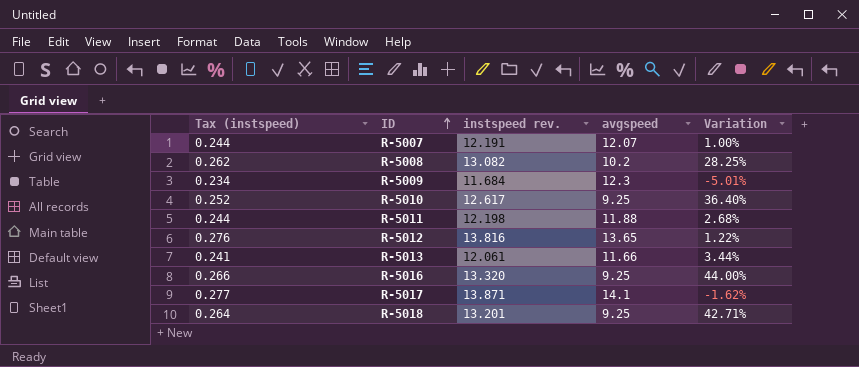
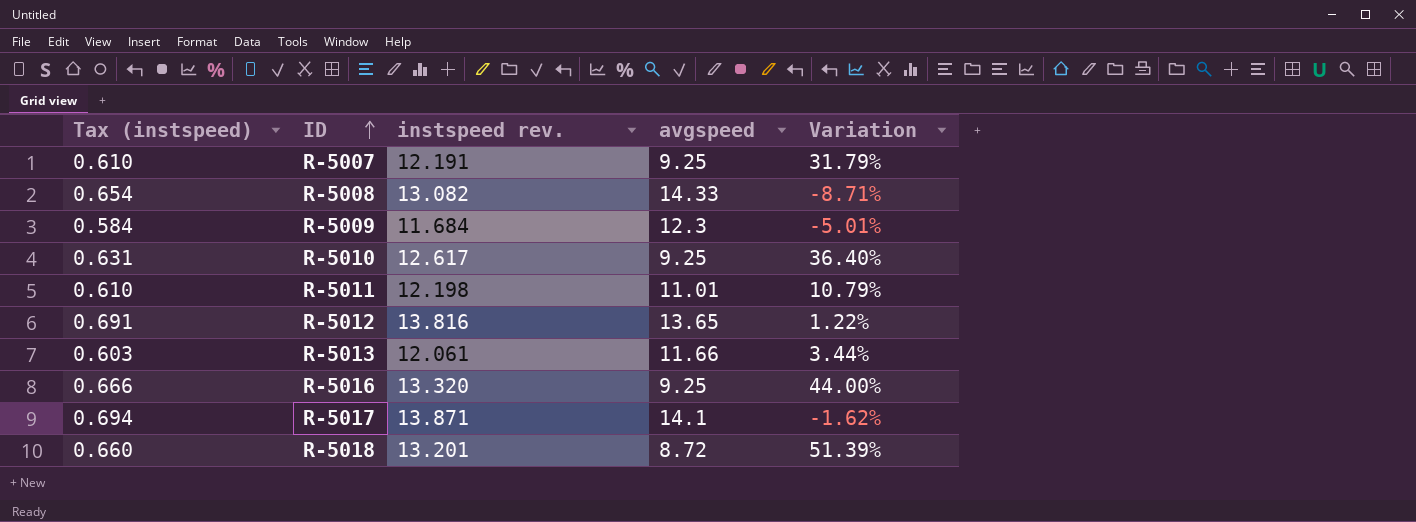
column Tax (instspeed) | formula: [instspeed rev.] * 0.02 -> [instspeed rev.] * 0.05
R-5007 | avgspeed: 12.07 -> 9.25
R-5007 | Variation: 1.00% -> 31.79%
R-5008 | avgspeed: 10.2 -> 14.33
R-5008 | Variation: 28.25% -> -8.71%
R-5011 | avgspeed: 11.88 -> 11.01
R-5011 | Variation: 2.68% -> 10.79%
R-5018 | avgspeed: 9.25 -> 8.72
R-5018 | Variation: 42.71% -> 51.39%

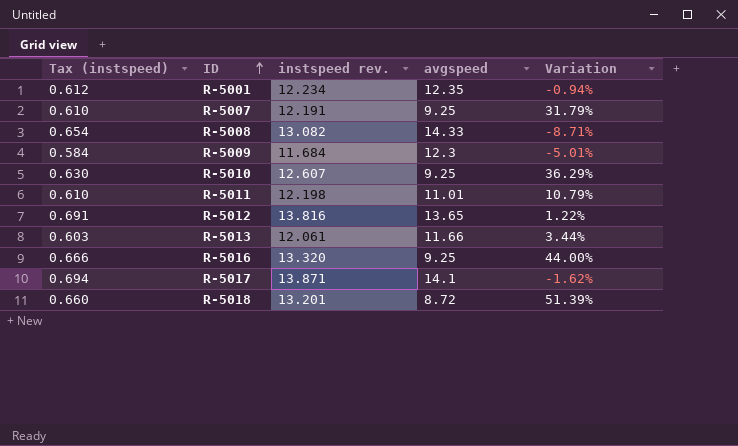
row R-5001: none -> 0.612 | 12.234 | 12.35 | -0.94%
R-5010 | Tax (instspeed): 0.631 -> 0.630
R-5010 | instspeed rev.: 12.617 -> 12.607
R-5010 | Variation: 36.40% -> 36.29%

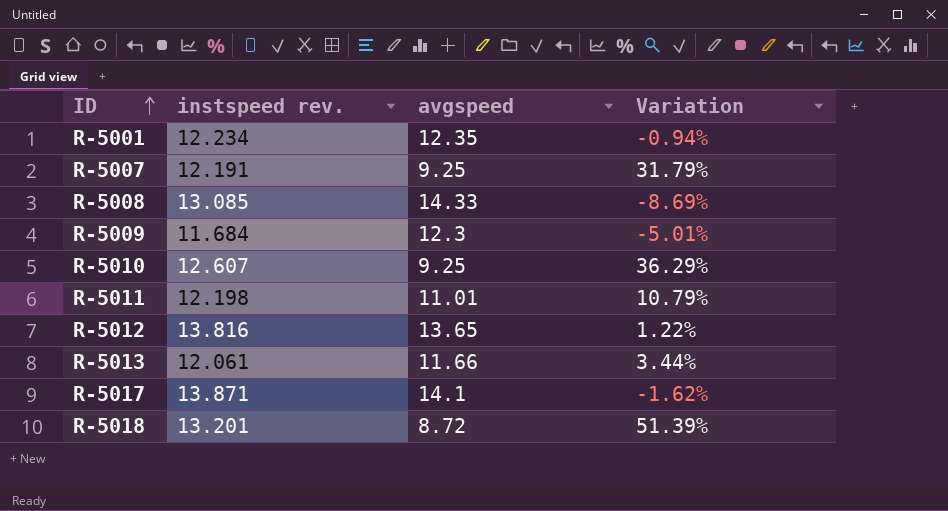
column Tax (instspeed) | formula: [instspeed rev.] * 0.05 -> none
row R-5016: 0.666 | 13.320 | 9.25 | 44.00% -> none
R-5008 | instspeed rev.: 13.082 -> 13.085
R-5008 | Variation: -8.71% -> -8.69%

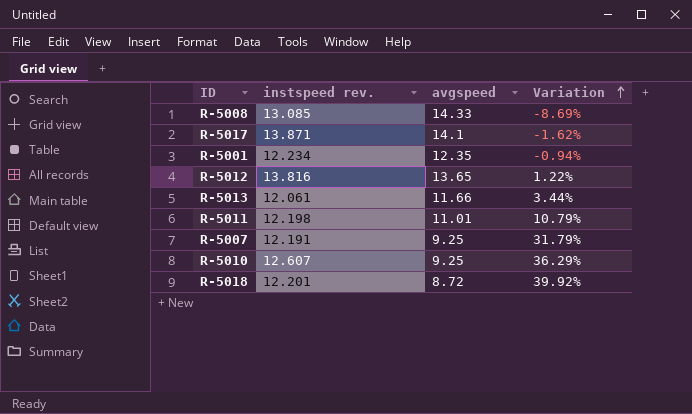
row order: ID ascending -> Variation ascending
row R-5009: 11.684 | 12.3 | -5.01% -> none
R-5018 | instspeed rev.: 13.201 -> 12.201
R-5018 | Variation: 51.39% -> 39.92%

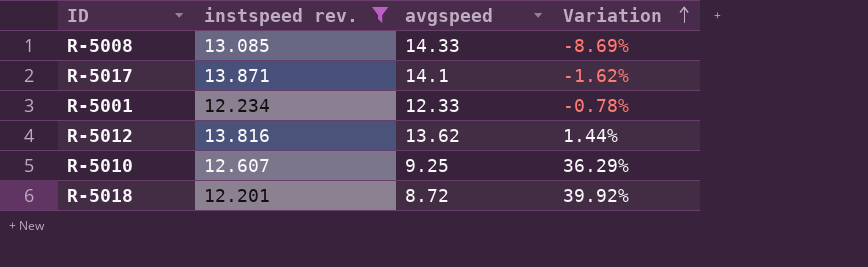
filter: none -> instspeed rev. >= 12.201
R-5001 | avgspeed: 12.35 -> 12.33
R-5001 | Variation: -0.94% -> -0.78%
R-5012 | avgspeed: 13.65 -> 13.62
R-5012 | Variation: 1.22% -> 1.44%

